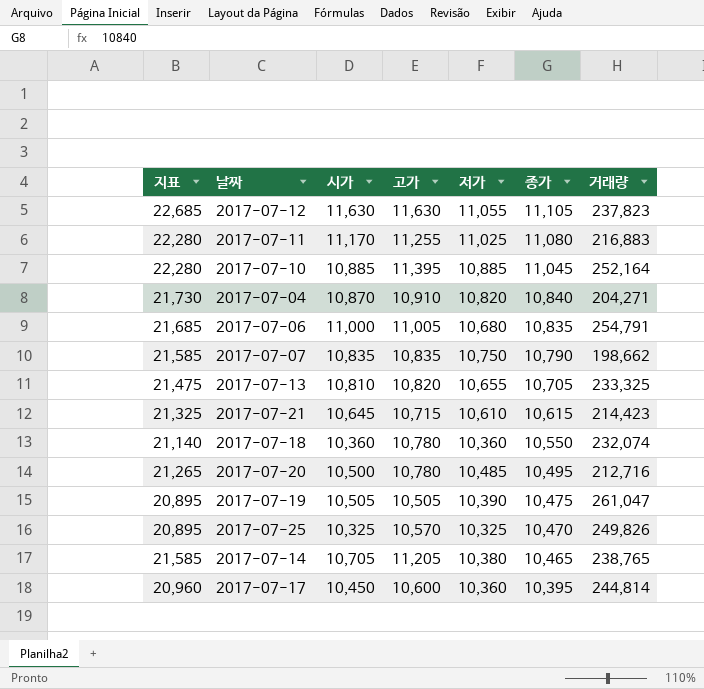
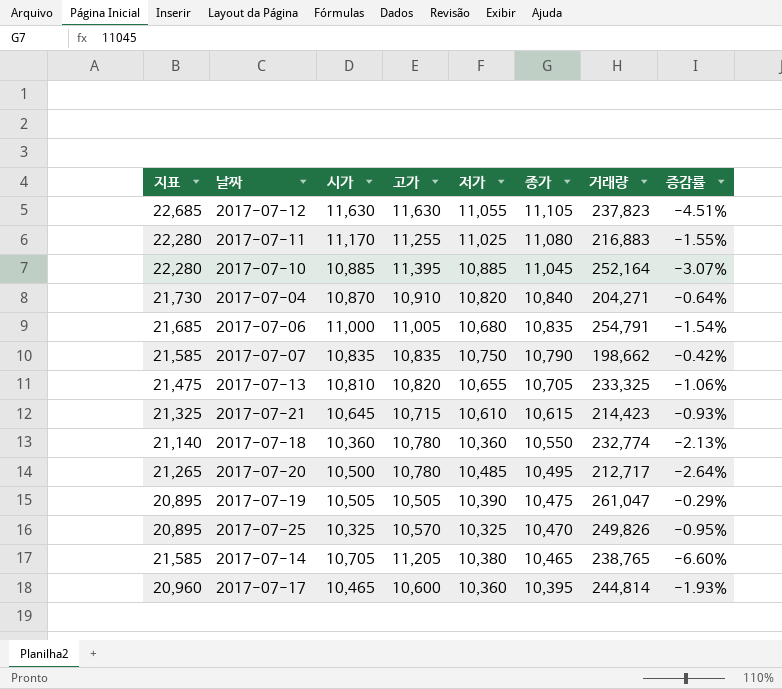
column 증감률 | formula: none -> ([종가] - [고가]) / [고가]
2017-07-18 | 거래량: 232,074 -> 232,774
2017-07-20 | 거래량: 212,716 -> 212,717
2017-07-17 | 시가: 10,450 -> 10,465

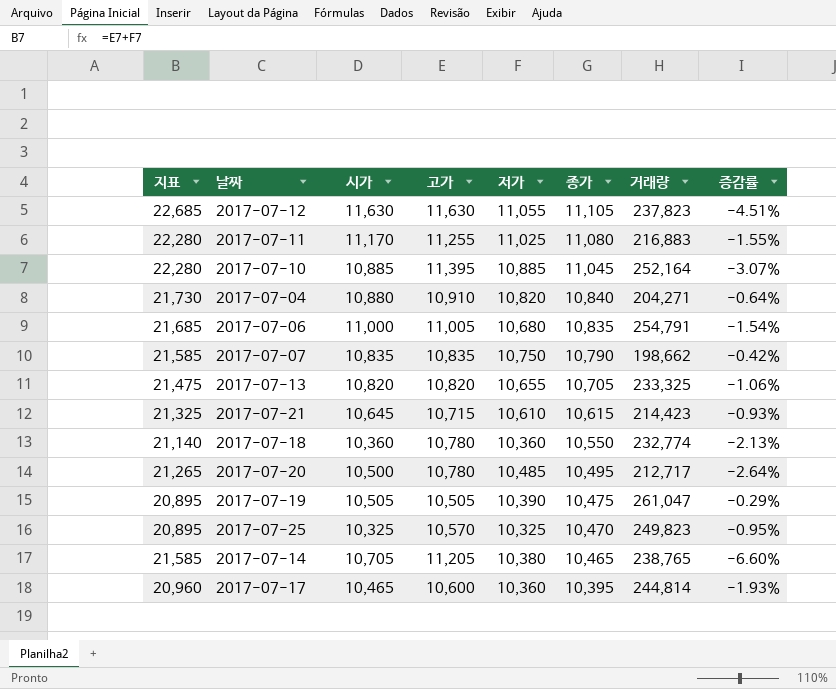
2017-07-04 | 시가: 10,870 -> 10,880
2017-07-13 | 시가: 10,810 -> 10,820
2017-07-25 | 거래량: 249,826 -> 249,823

